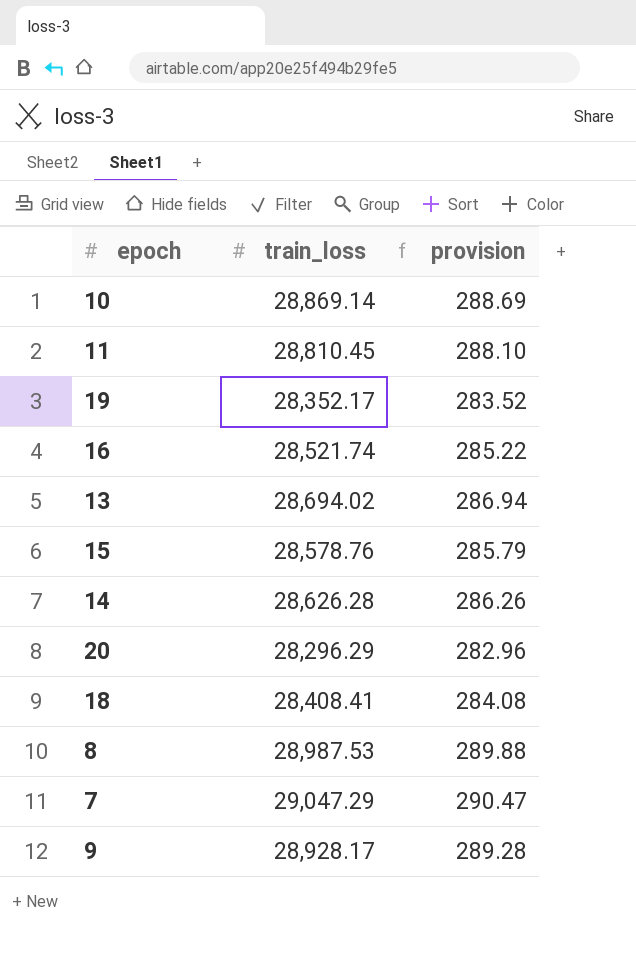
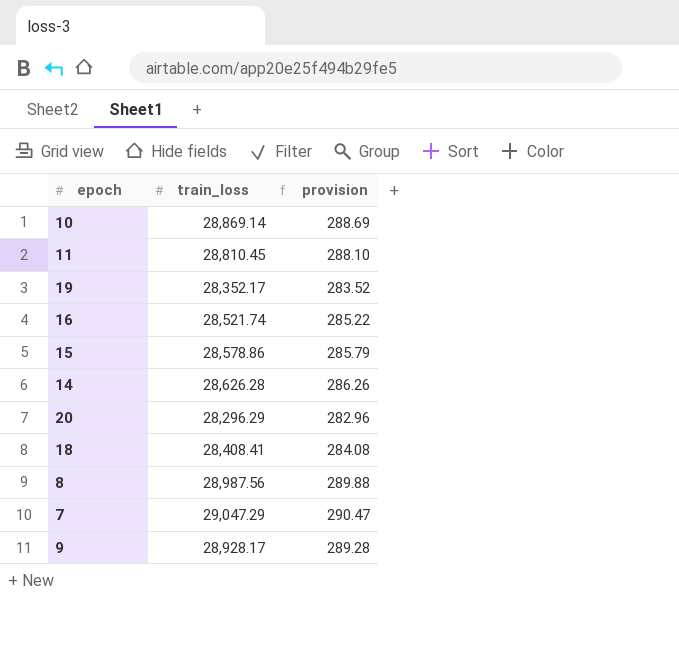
row 13: 28,694.02 | 286.94 -> none
15 | train_loss: 28,578.76 -> 28,578.86
8 | train_loss: 28,987.53 -> 28,987.56

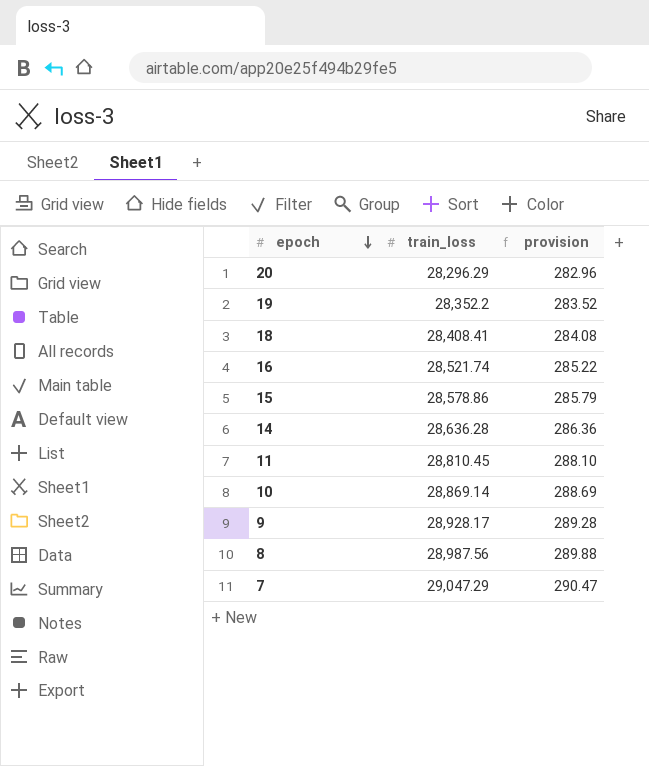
row order: none -> epoch descending
19 | train_loss: 28,352.17 -> 28,352.2
14 | train_loss: 28,626.28 -> 28,636.28
14 | provision: 286.26 -> 286.36

